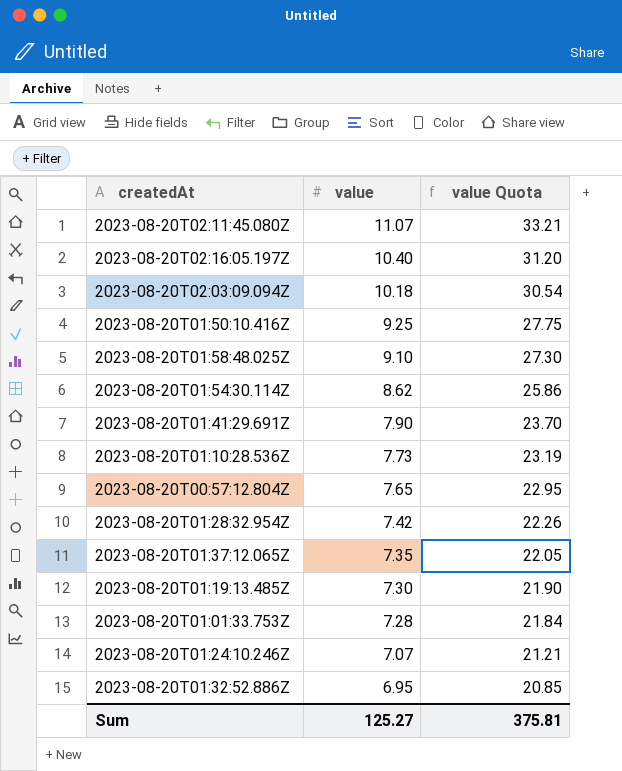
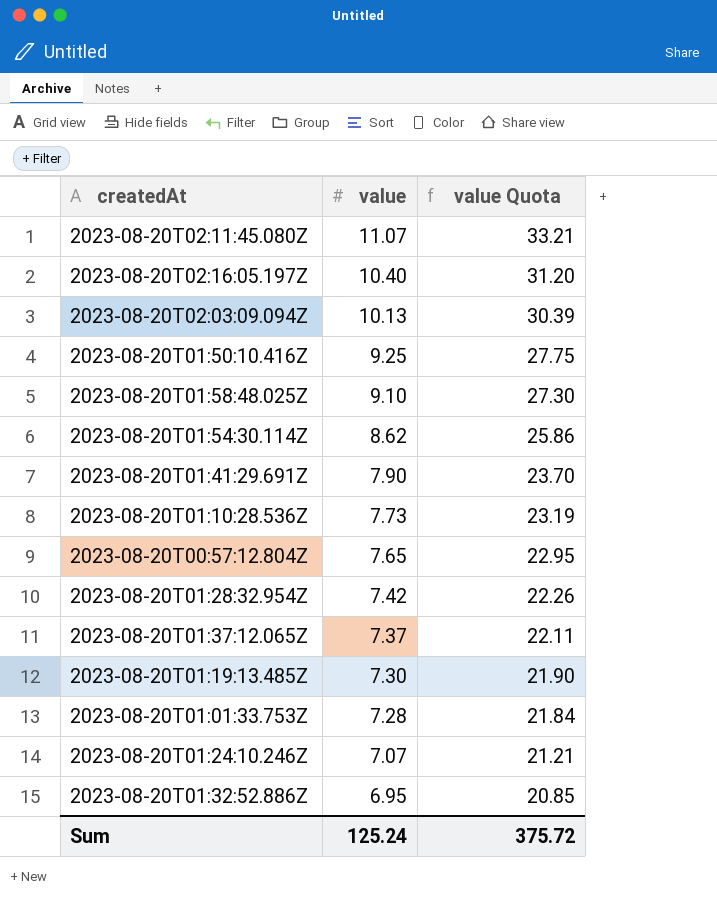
2023-08-20T02:03:09.094Z | value: 10.18 -> 10.13
2023-08-20T02:03:09.094Z | value Quota: 30.54 -> 30.39
2023-08-20T01:37:12.065Z | value: 7.35 -> 7.37
2023-08-20T01:37:12.065Z | value Quota: 22.05 -> 22.11
Sum | value: 125.27 -> 125.24
Sum | value Quota: 375.81 -> 375.72

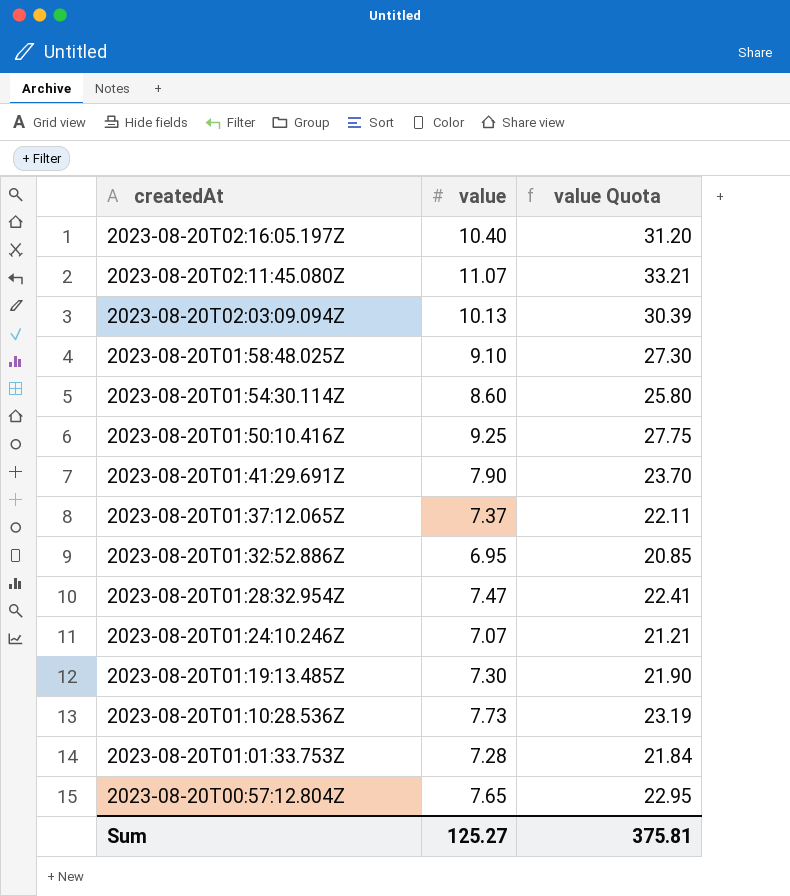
row order: value descending -> createdAt descending
2023-08-20T01:54:30.114Z | value: 8.62 -> 8.60
2023-08-20T01:54:30.114Z | value Quota: 25.86 -> 25.80
2023-08-20T01:28:32.954Z | value: 7.42 -> 7.47
2023-08-20T01:28:32.954Z | value Quota: 22.26 -> 22.41
Sum | value: 125.24 -> 125.27
Sum | value Quota: 375.72 -> 375.81

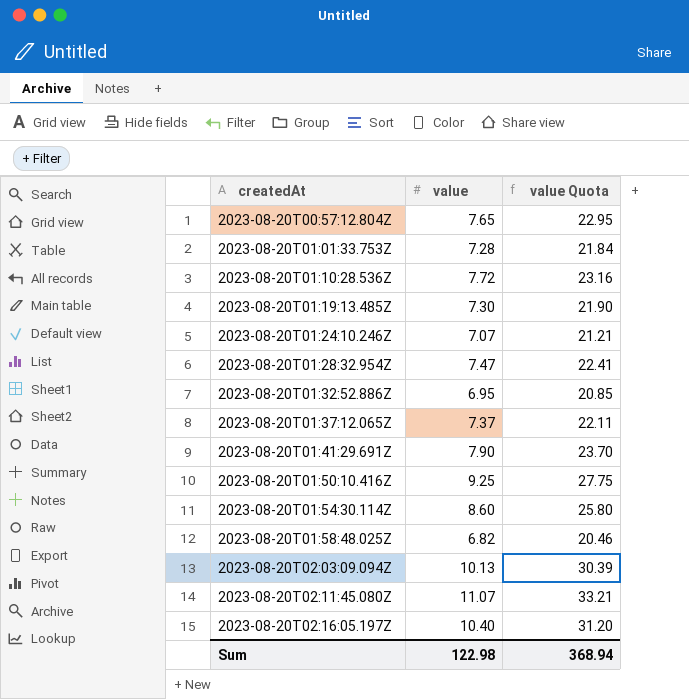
row order: createdAt descending -> createdAt ascending
2023-08-20T01:10:28.536Z | value: 7.73 -> 7.72
2023-08-20T01:10:28.536Z | value Quota: 23.19 -> 23.16
2023-08-20T01:58:48.025Z | value: 9.10 -> 6.82
2023-08-20T01:58:48.025Z | value Quota: 27.30 -> 20.46
Sum | value: 125.27 -> 122.98
Sum | value Quota: 375.81 -> 368.94

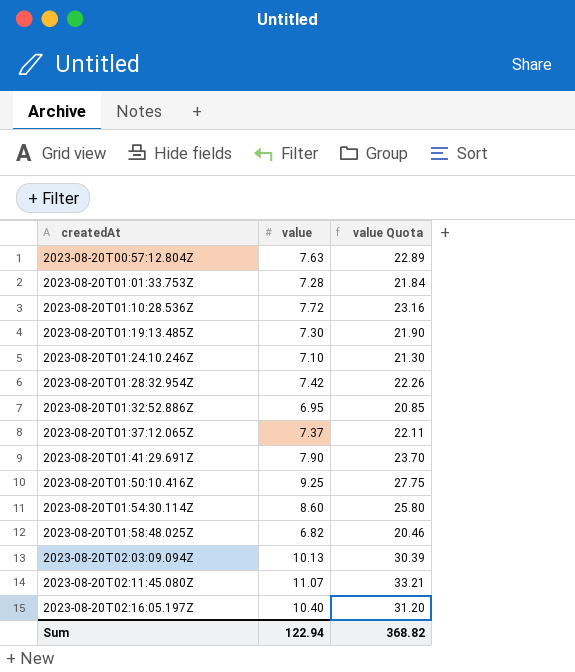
2023-08-20T00:57:12.804Z | value: 7.65 -> 7.63
2023-08-20T00:57:12.804Z | value Quota: 22.95 -> 22.89
2023-08-20T01:24:10.246Z | value: 7.07 -> 7.10
2023-08-20T01:24:10.246Z | value Quota: 21.21 -> 21.30
2023-08-20T01:28:32.954Z | value: 7.47 -> 7.42
2023-08-20T01:28:32.954Z | value Quota: 22.41 -> 22.26
Sum | value: 122.98 -> 122.94
Sum | value Quota: 368.94 -> 368.82

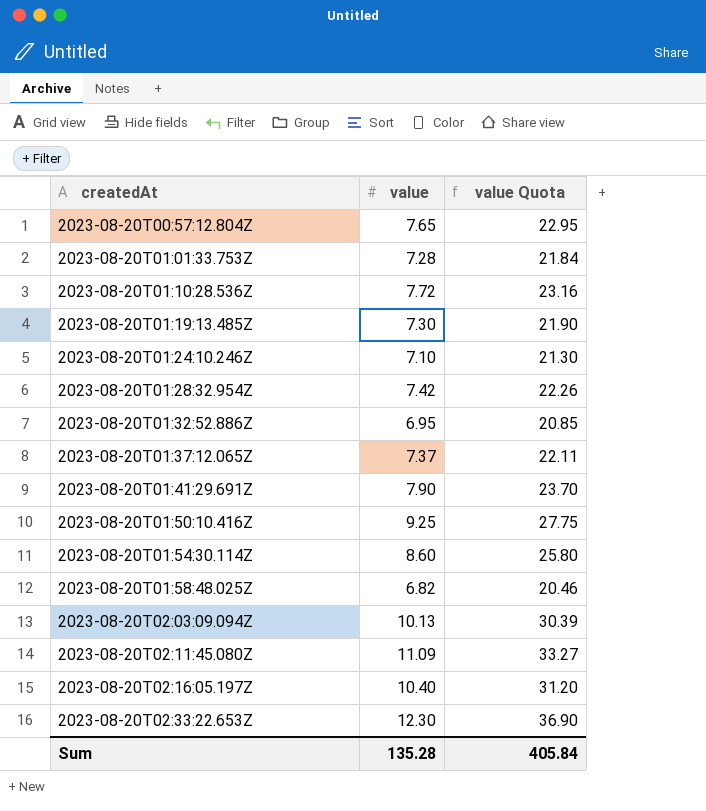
2023-08-20T00:57:12.804Z | value: 7.63 -> 7.65
2023-08-20T00:57:12.804Z | value Quota: 22.89 -> 22.95
2023-08-20T02:11:45.080Z | value: 11.07 -> 11.09
2023-08-20T02:11:45.080Z | value Quota: 33.21 -> 33.27
row 2023-08-20T02:33:22.653Z: none -> 12.30 | 36.90
Sum | value: 122.94 -> 135.28
Sum | value Quota: 368.82 -> 405.84

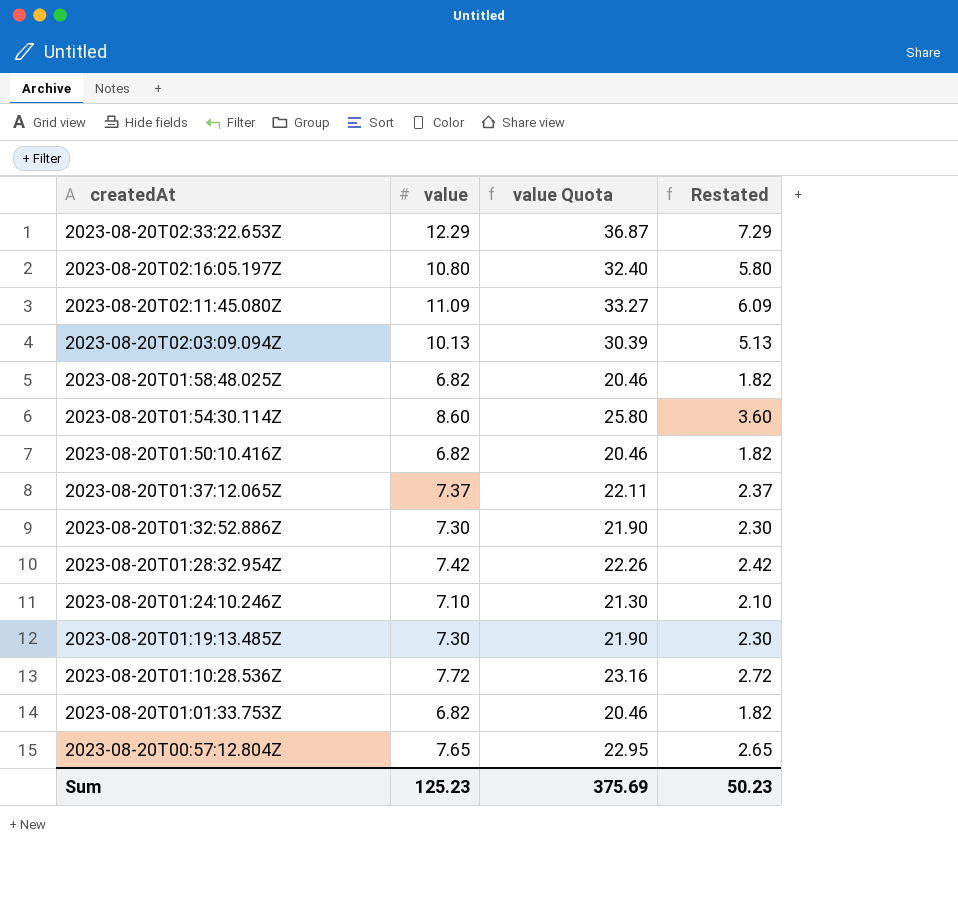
row order: createdAt ascending -> createdAt descending
column Restated | formula: none -> [value] - 5
row 2023-08-20T01:41:29.691Z: 7.90 | 23.70 -> none
2023-08-20T02:33:22.653Z | value: 12.30 -> 12.29
2023-08-20T02:33:22.653Z | value Quota: 36.90 -> 36.87
2023-08-20T02:16:05.197Z | value: 10.40 -> 10.80
2023-08-20T02:16:05.197Z | value Quota: 31.20 -> 32.40
2023-08-20T01:50:10.416Z | value: 9.25 -> 6.82
2023-08-20T01:50:10.416Z | value Quota: 27.75 -> 20.46
2023-08-20T01:32:52.886Z | value: 6.95 -> 7.30
2023-08-20T01:32:52.886Z | value Quota: 20.85 -> 21.90
2023-08-20T01:01:33.753Z | value: 7.28 -> 6.82
2023-08-20T01:01:33.753Z | value Quota: 21.84 -> 20.46
Sum | value: 135.28 -> 125.23
Sum | value Quota: 405.84 -> 375.69

